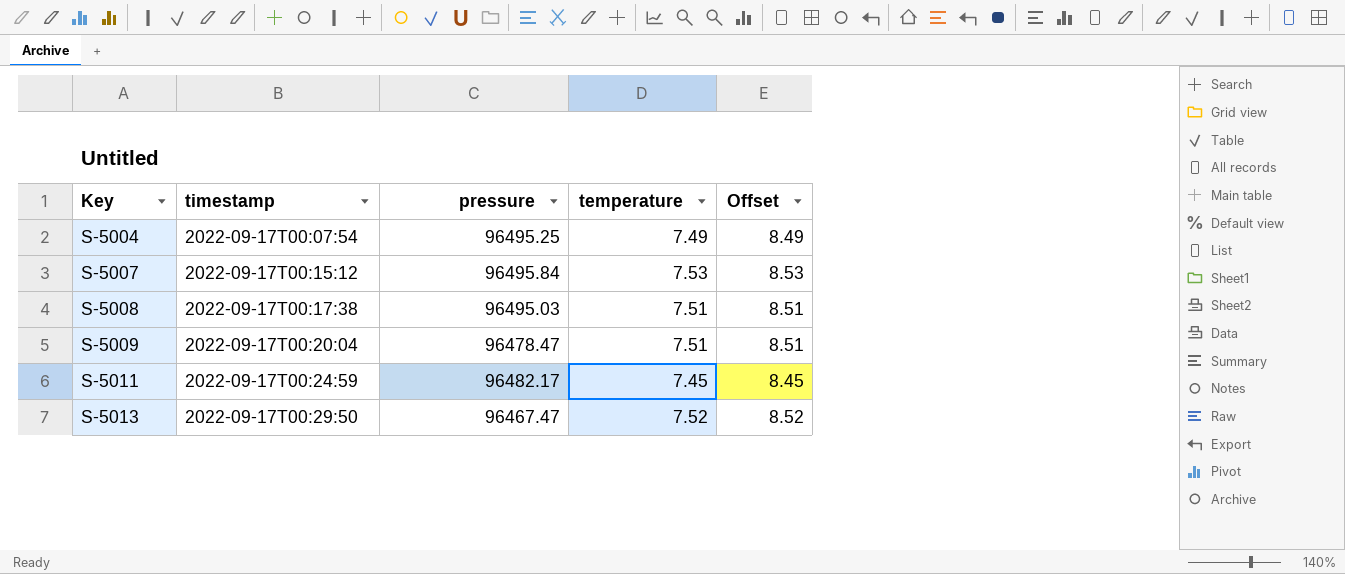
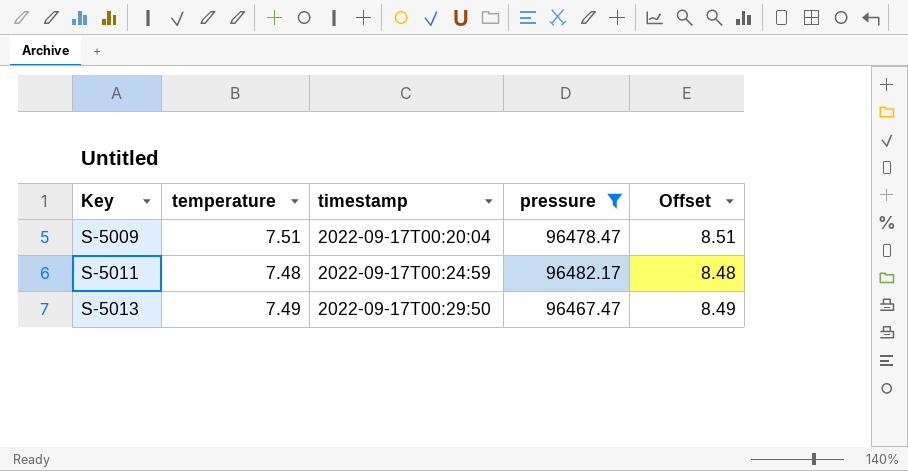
filter: none -> pressure <= 96482.17
column temperature | position: 4 -> 2
S-5011 | temperature: 7.45 -> 7.48
S-5011 | Offset: 8.45 -> 8.48
S-5013 | temperature: 7.52 -> 7.49
S-5013 | Offset: 8.52 -> 8.49

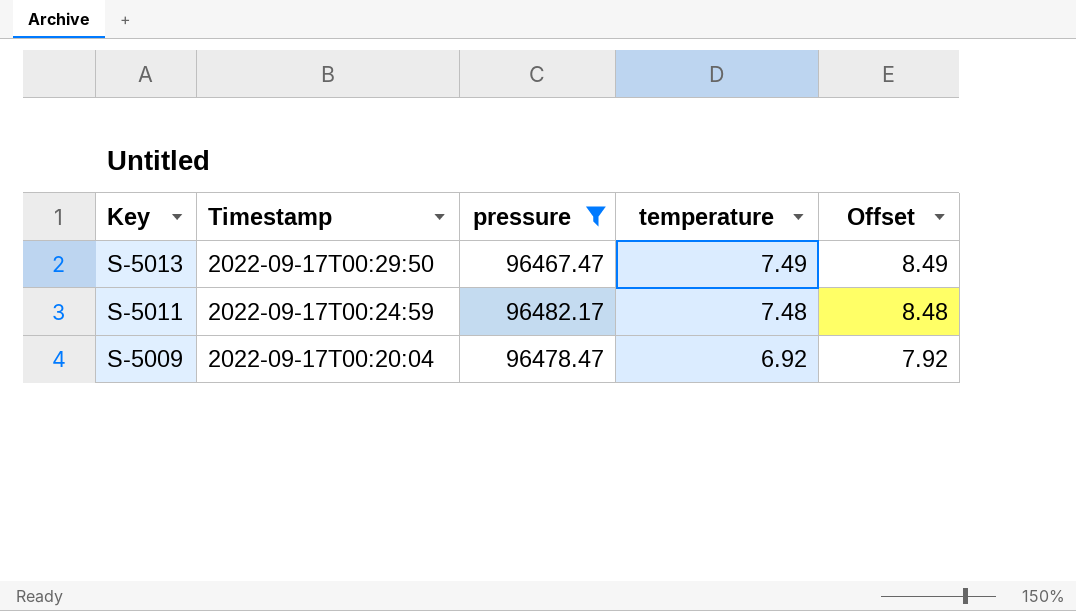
row order: Key ascending -> Key descending
column name: timestamp -> Timestamp
column temperature | position: 2 -> 4
S-5009 | temperature: 7.51 -> 6.92
S-5009 | Offset: 8.51 -> 7.92

